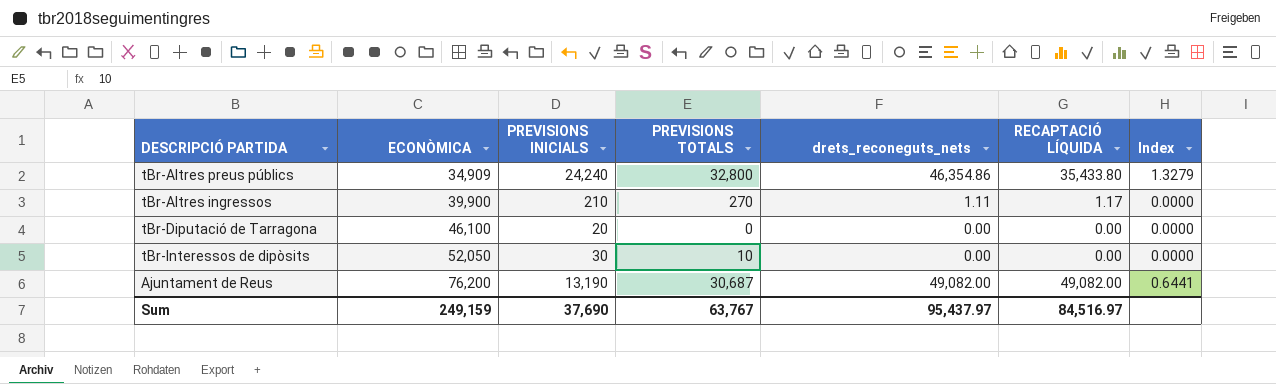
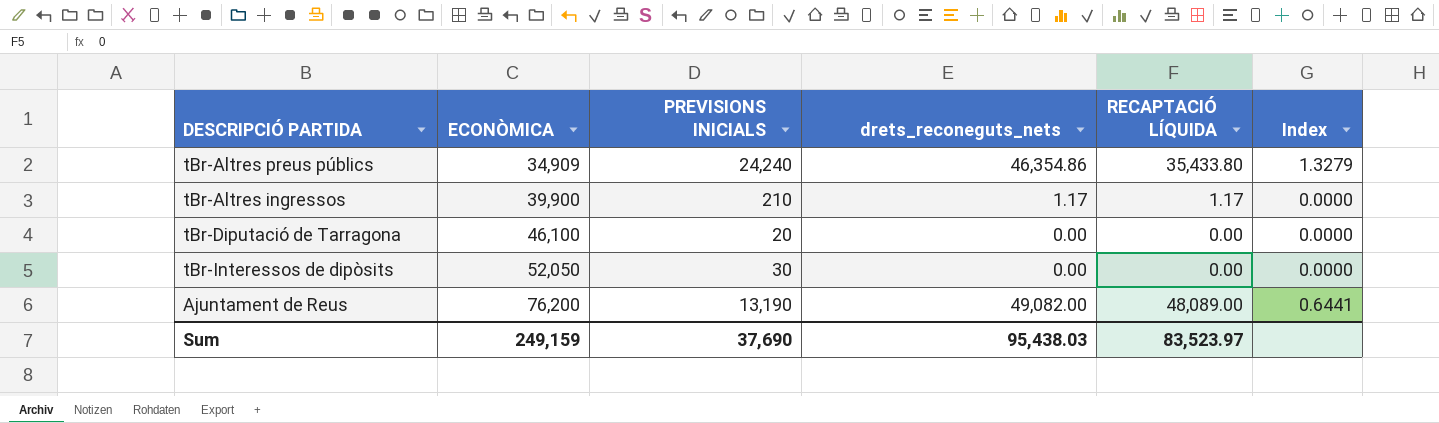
column PREVISIONS TOTALS | position: 4 -> none
tBr-Altres ingressos | drets_reconeguts_nets: 1.11 -> 1.17
Ajuntament de Reus | RECAPTACIÓ LÍQUIDA: 49,082.00 -> 48,089.00
Sum | drets_reconeguts_nets: 95,437.97 -> 95,438.03
Sum | RECAPTACIÓ LÍQUIDA: 84,516.97 -> 83,523.97

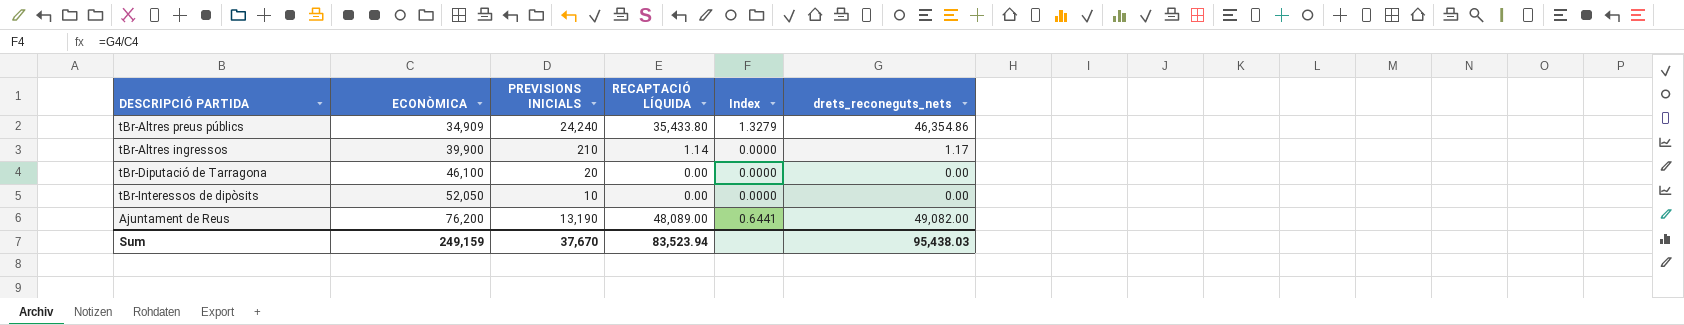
column drets_reconeguts_nets | position: 4 -> 6
tBr-Altres ingressos | RECAPTACIÓ LÍQUIDA: 1.17 -> 1.14
tBr-Interessos de dipòsits | PREVISIONS INICIALS: 30 -> 10
Sum | PREVISIONS INICIALS: 37,690 -> 37,670
Sum | RECAPTACIÓ LÍQUIDA: 83,523.97 -> 83,523.94

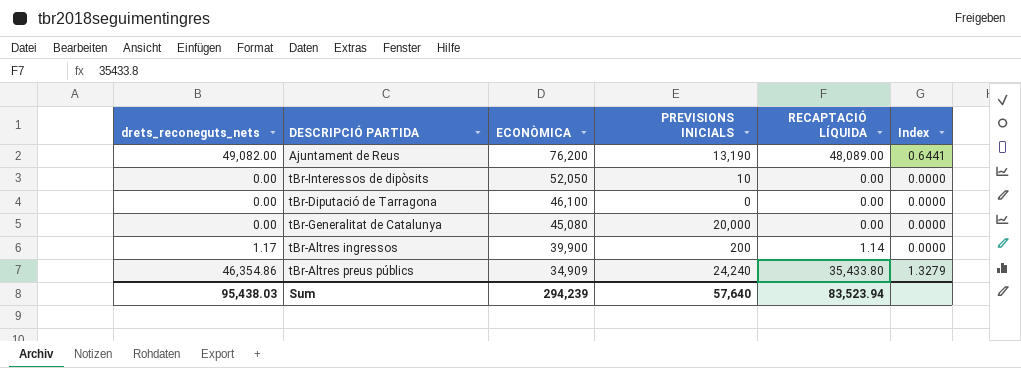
row order: ECONÒMICA ascending -> ECONÒMICA descending
column drets_reconeguts_nets | position: 6 -> 1
tBr-Diputació de Tarragona | PREVISIONS INICIALS: 20 -> 0
row tBr-Generalitat de Catalunya: none -> 0.00 | 45,080 | 20,000 | 0.00 | 0.0000
tBr-Altres ingressos | PREVISIONS INICIALS: 210 -> 200
Sum | ECONÒMICA: 249,159 -> 294,239
Sum | PREVISIONS INICIALS: 37,670 -> 57,640

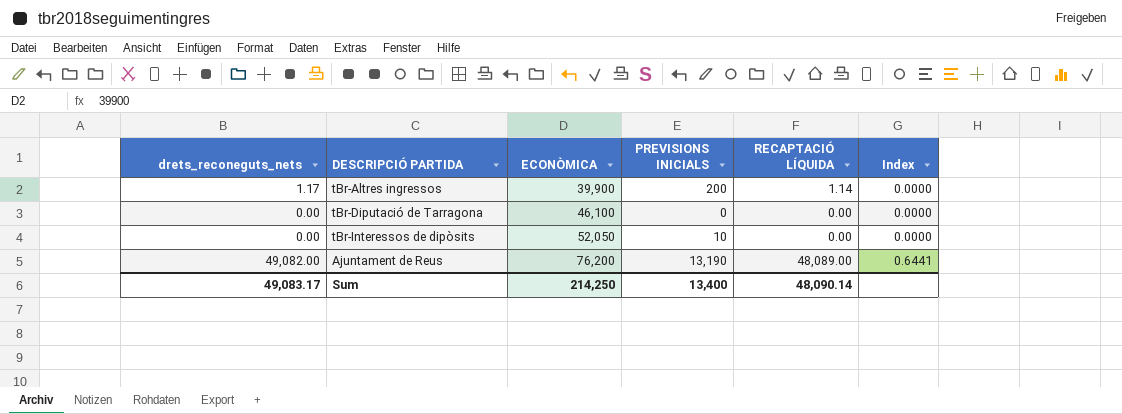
row order: ECONÒMICA descending -> ECONÒMICA ascending
row tBr-Generalitat de Catalunya: 0.00 | 45,080 | 20,000 | 0.00 | 0.0000 -> none
row tBr-Altres preus públics: 46,354.86 | 34,909 | 24,240 | 35,433.80 | 1.3279 -> none
Sum | drets_reconeguts_nets: 95,438.03 -> 49,083.17
Sum | ECONÒMICA: 294,239 -> 214,250
Sum | PREVISIONS INICIALS: 57,640 -> 13,400
Sum | RECAPTACIÓ LÍQUIDA: 83,523.94 -> 48,090.14

